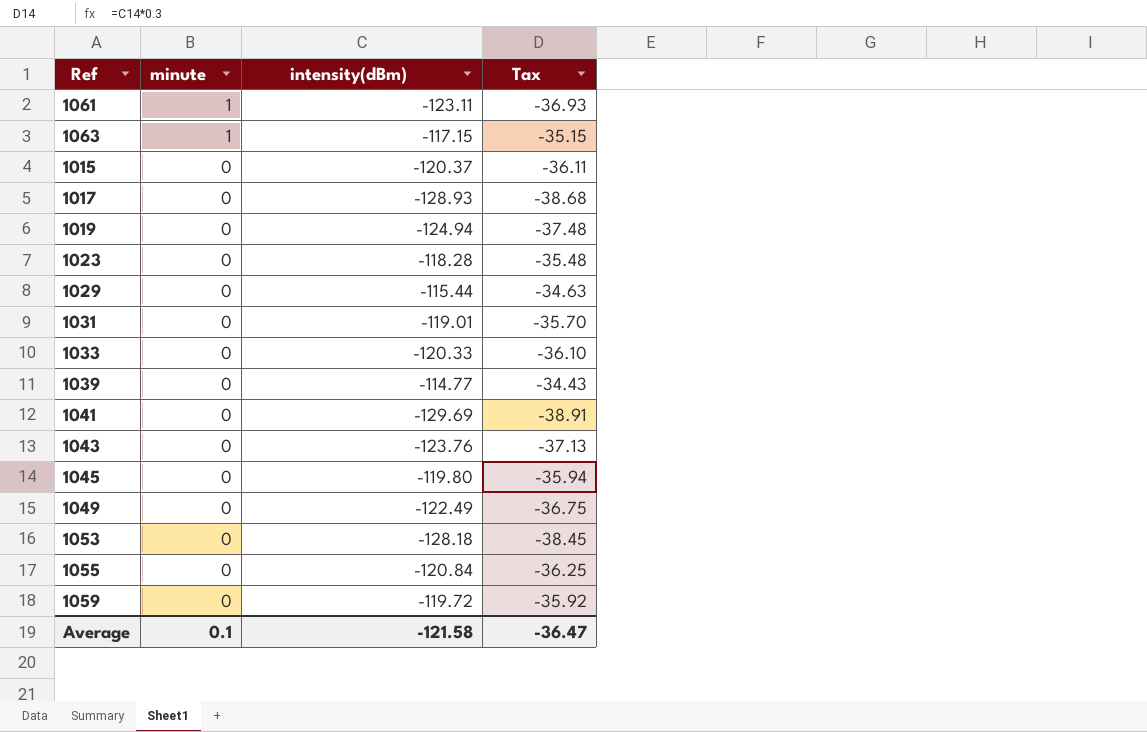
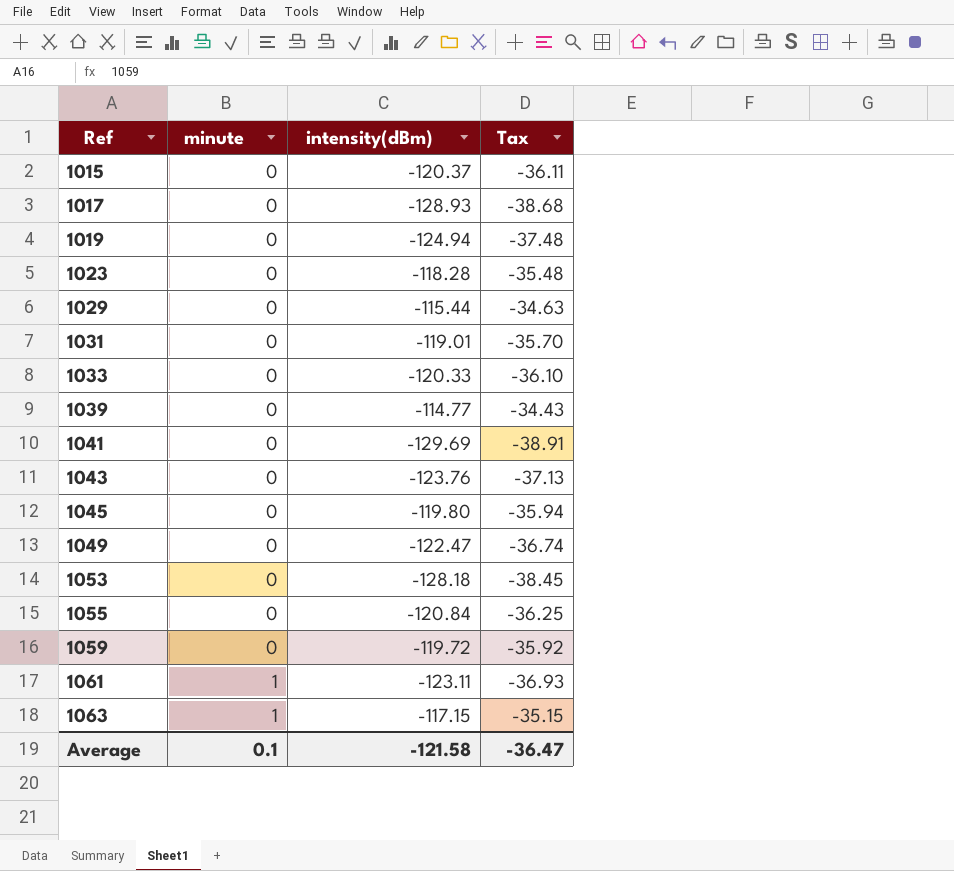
row order: minute descending -> Ref ascending
1049 | intensity(dBm): -122.49 -> -122.47
1049 | Tax: -36.75 -> -36.74

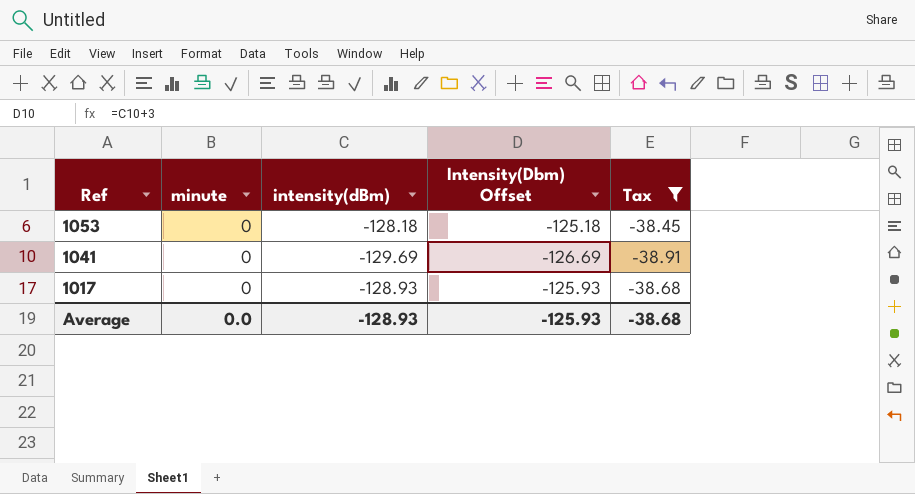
filter: none -> Tax <= -38.45
row order: Ref ascending -> Ref descending
column Intensity(Dbm) Offset | formula: none -> [intensity(dBm)] + 3
Average | minute: 0.1 -> 0.0
Average | intensity(dBm): -121.58 -> -128.93
Average | Tax: -36.47 -> -38.68

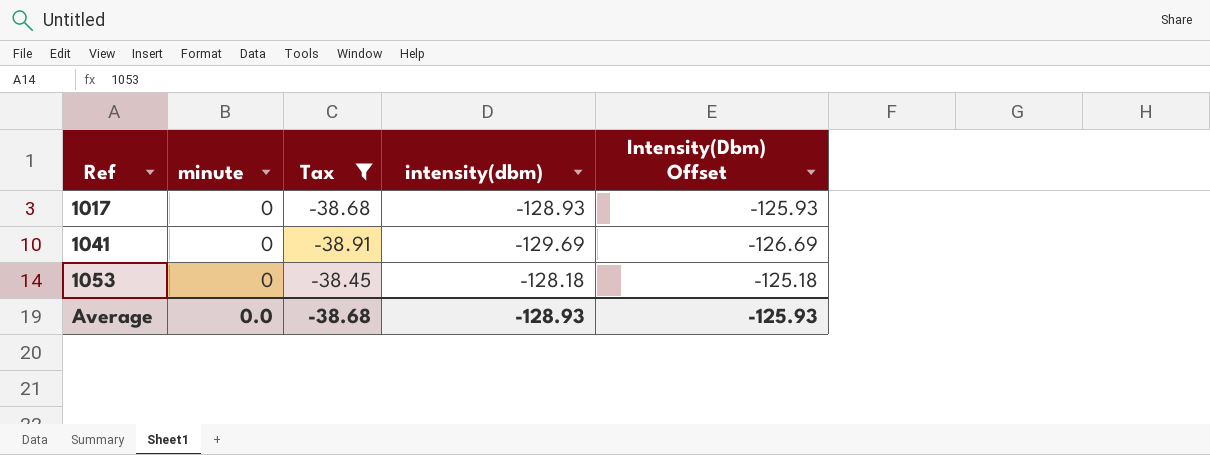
row order: Ref descending -> Ref ascending
column Tax | position: 5 -> 3
column name: intensity(dBm) -> intensity(dbm)

